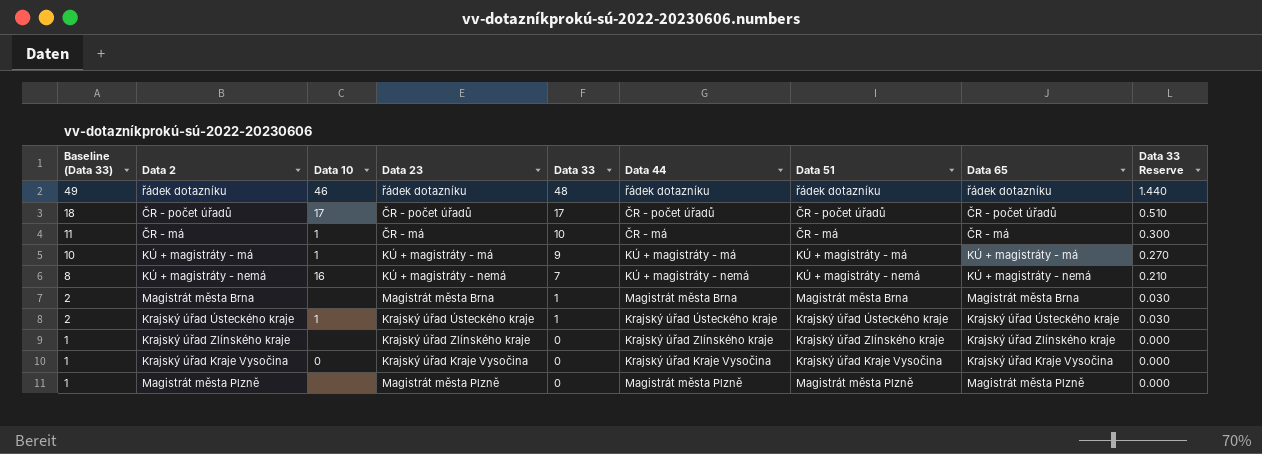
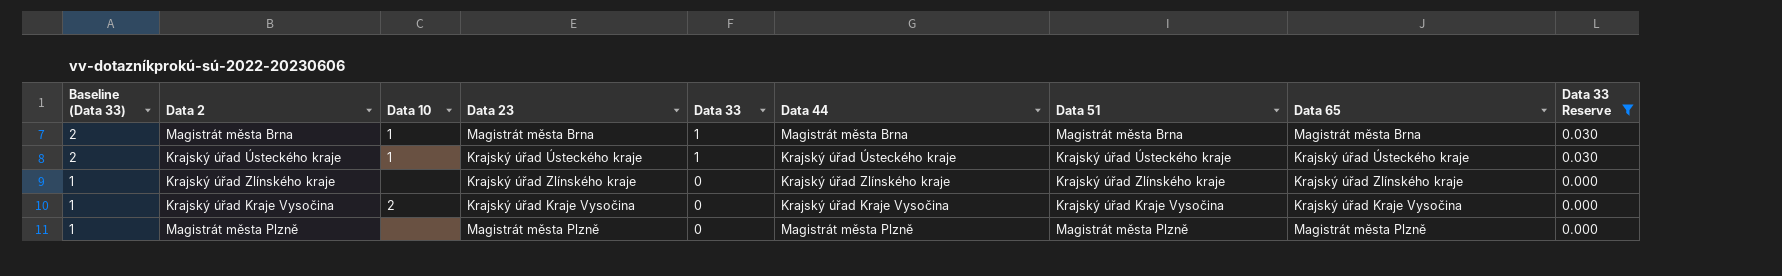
filter: none -> Data 33 Reserve <= 0.030
Magistrát města Brna | Data 10: none -> 1
Krajský úřad Kraje Vysočina | Data 10: 0 -> 2

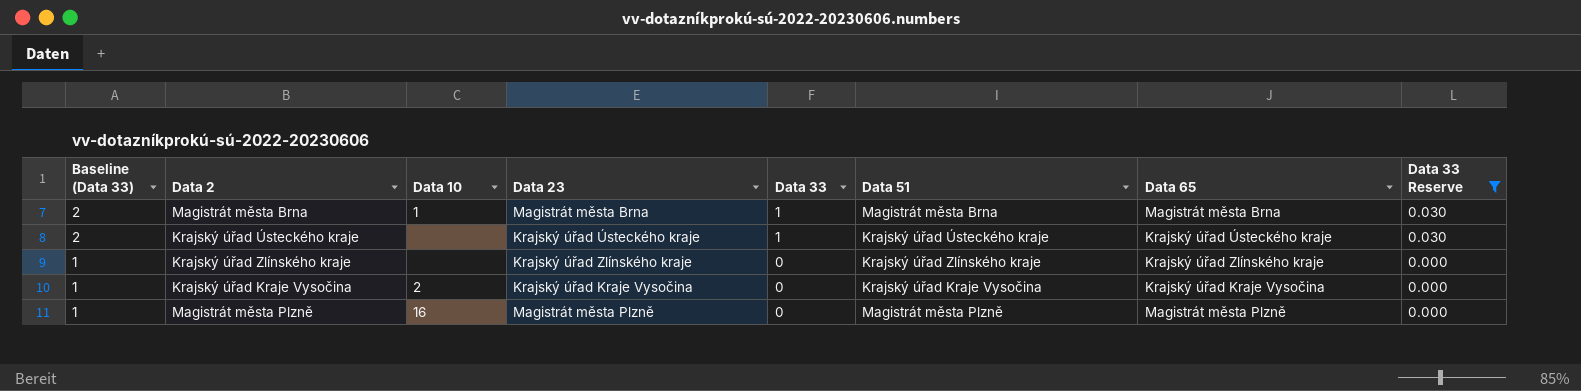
column Data 44 | position: 6 -> none
Krajský úřad Ústeckého kraje | Data 10: 1 -> none
Magistrát města Plzně | Data 10: none -> 16

